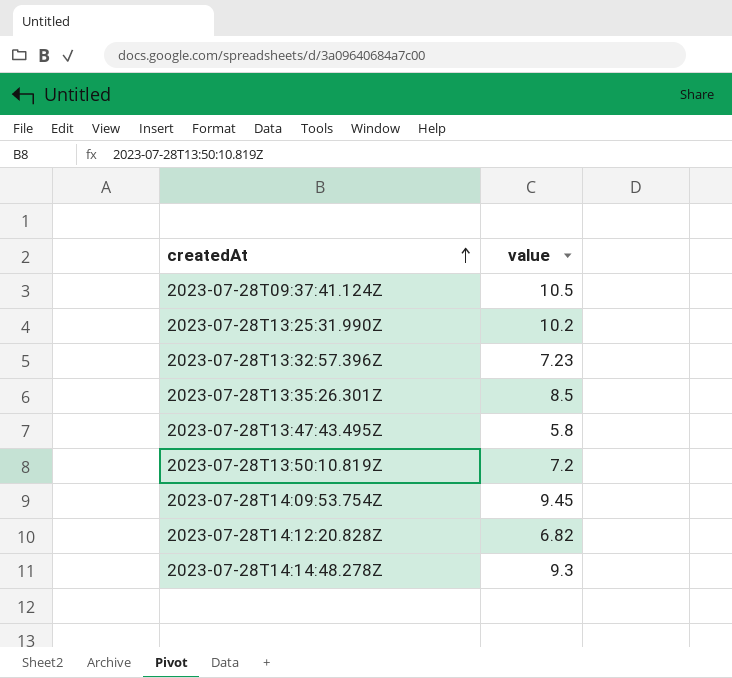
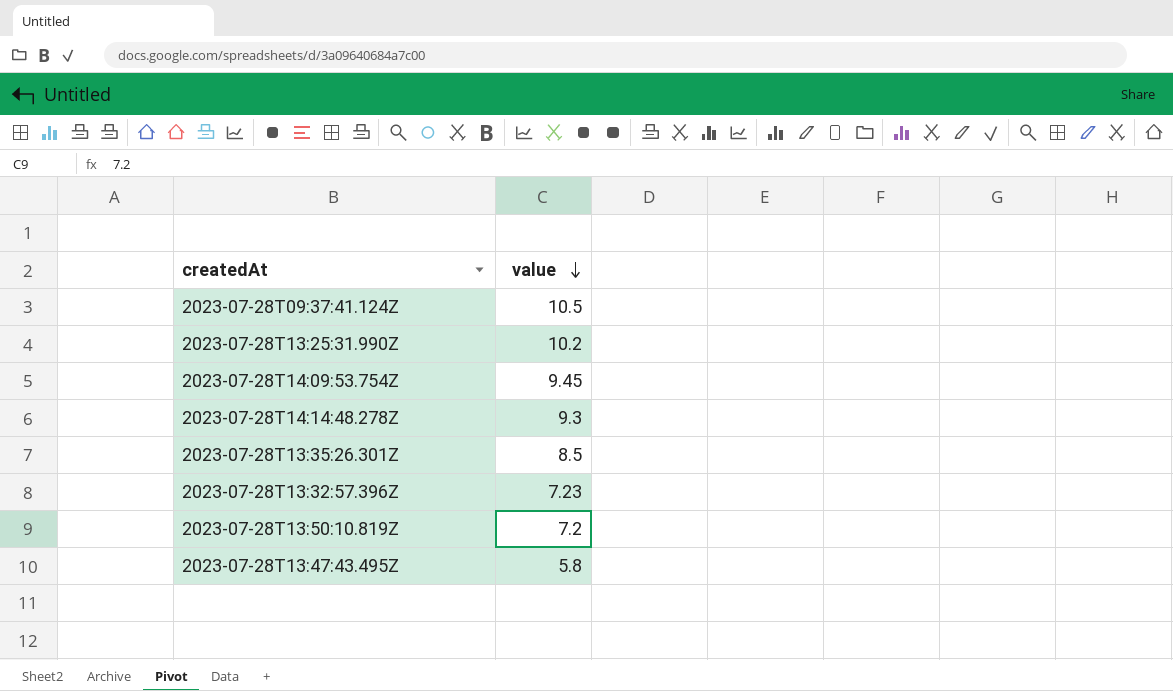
row order: createdAt ascending -> value descending
row 2023-07-28T14:12:20.828Z: 6.82 -> none

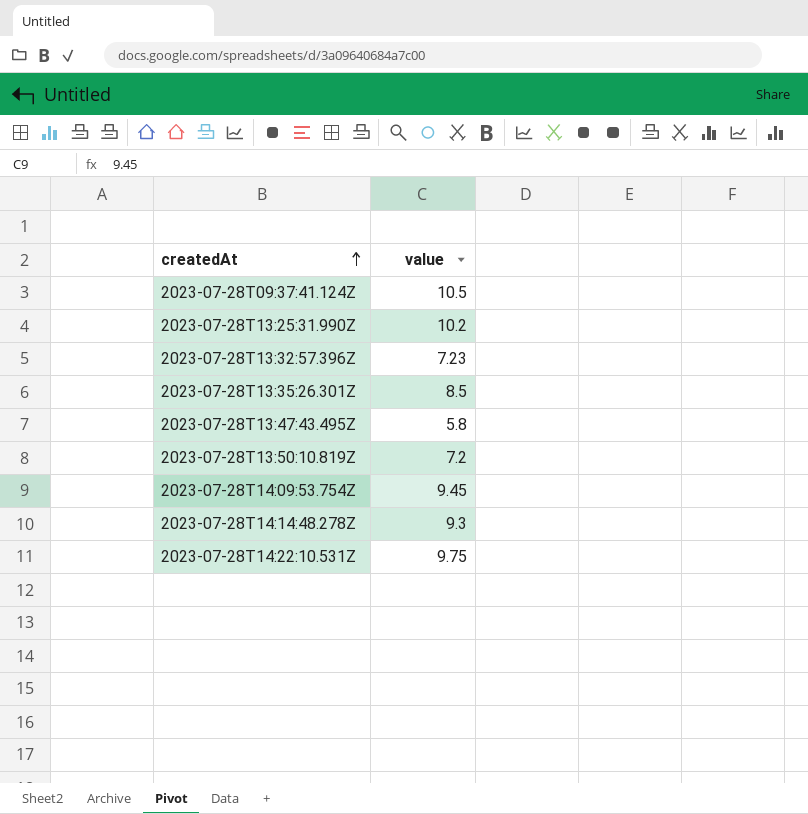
row order: value descending -> createdAt ascending
row 2023-07-28T14:22:10.531Z: none -> 9.75

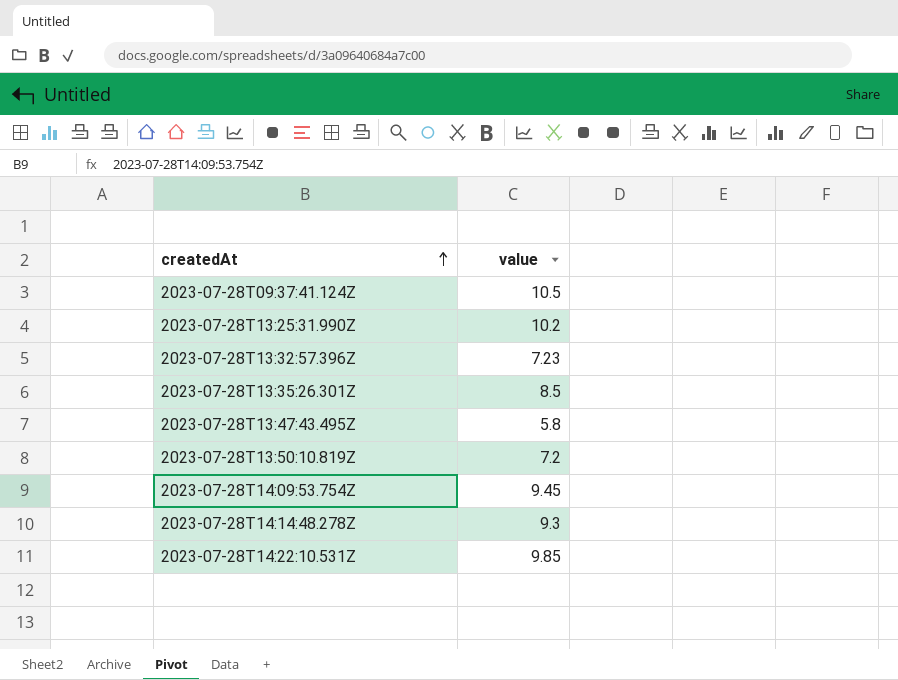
2023-07-28T14:22:10.531Z | value: 9.75 -> 9.85

